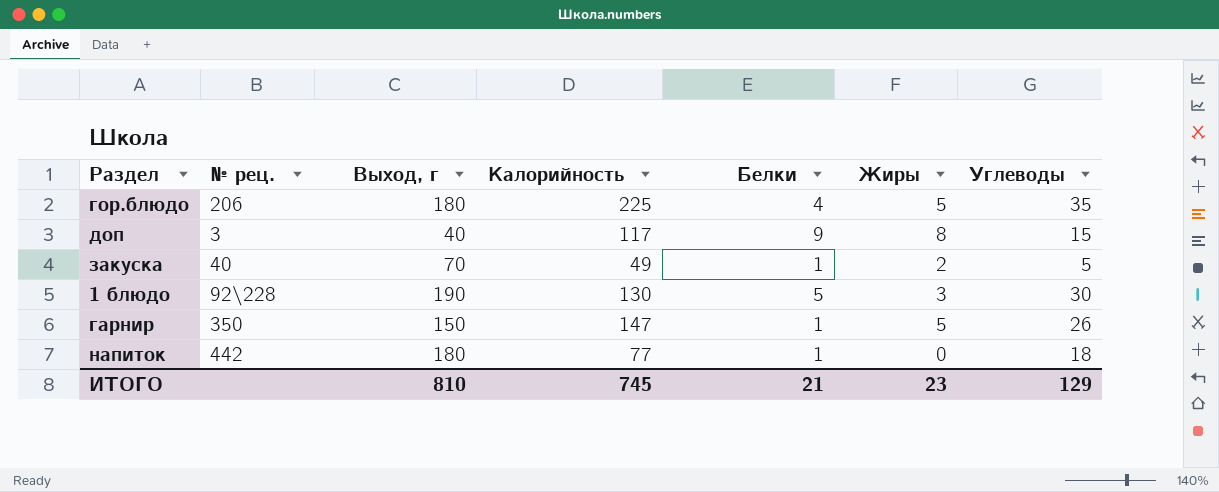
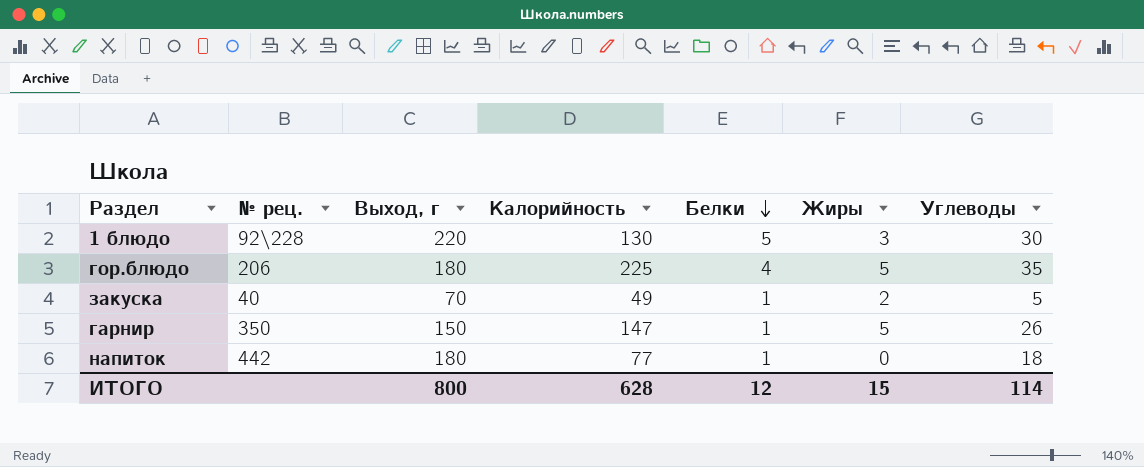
row order: none -> Белки descending
row доп: 3 | 40 | 117 | 9 | 8 | 15 -> none
1 блюдо | Выход, г: 190 -> 220
ИТОГО | Выход, г: 810 -> 800
ИТОГО | Калорийность: 745 -> 628
ИТОГО | Белки: 21 -> 12
ИТОГО | Жиры: 23 -> 15
ИТОГО | Углеводы: 129 -> 114

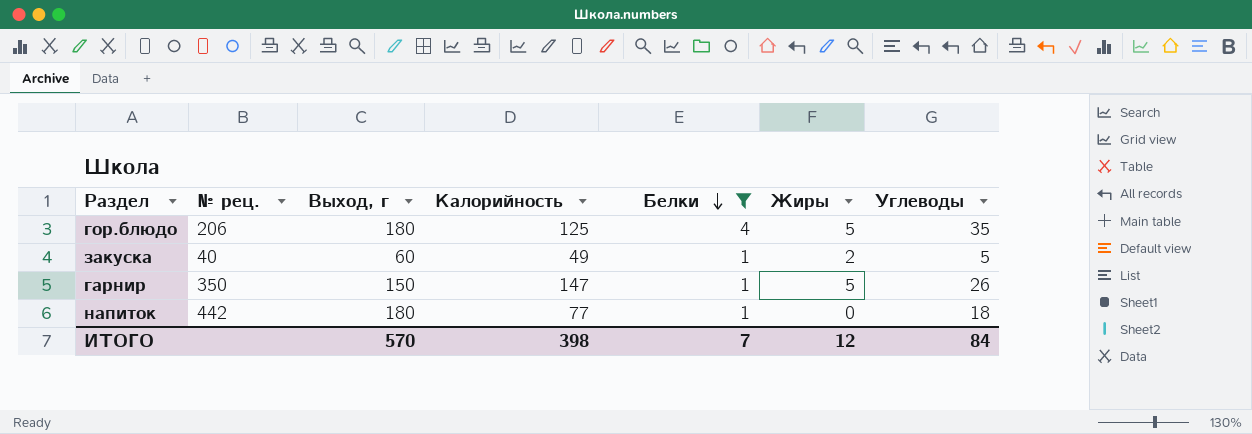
filter: none -> Белки != 5
гор.блюдо | Калорийность: 225 -> 125
закуска | Выход, г: 70 -> 60
ИТОГО | Выход, г: 800 -> 570
ИТОГО | Калорийность: 628 -> 398
ИТОГО | Белки: 12 -> 7
ИТОГО | Жиры: 15 -> 12
ИТОГО | Углеводы: 114 -> 84

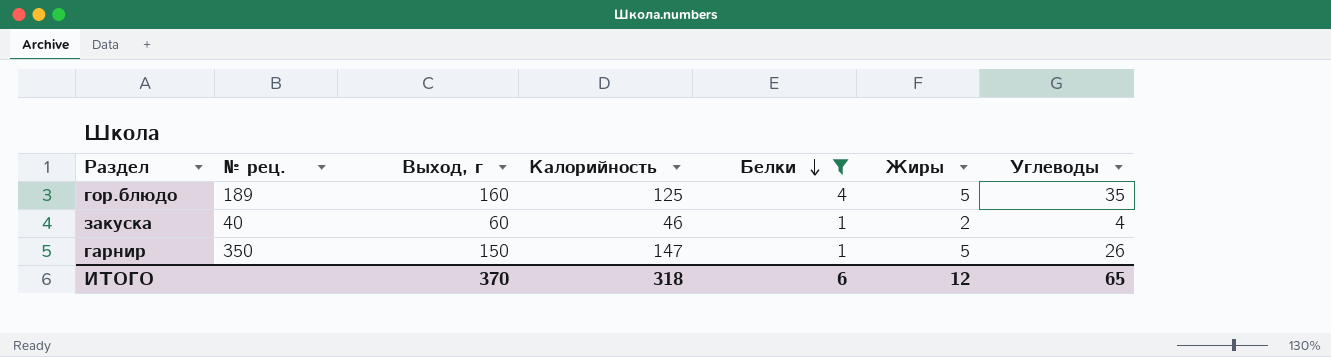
row напиток: 442 | 180 | 77 | 1 | 0 | 18 -> none
гор.блюдо | № рец.: 206 -> 189
гор.блюдо | Выход, г: 180 -> 160
закуска | Калорийность: 49 -> 46
закуска | Углеводы: 5 -> 4
ИТОГО | Выход, г: 570 -> 370
ИТОГО | Калорийность: 398 -> 318
ИТОГО | Белки: 7 -> 6
ИТОГО | Углеводы: 84 -> 65

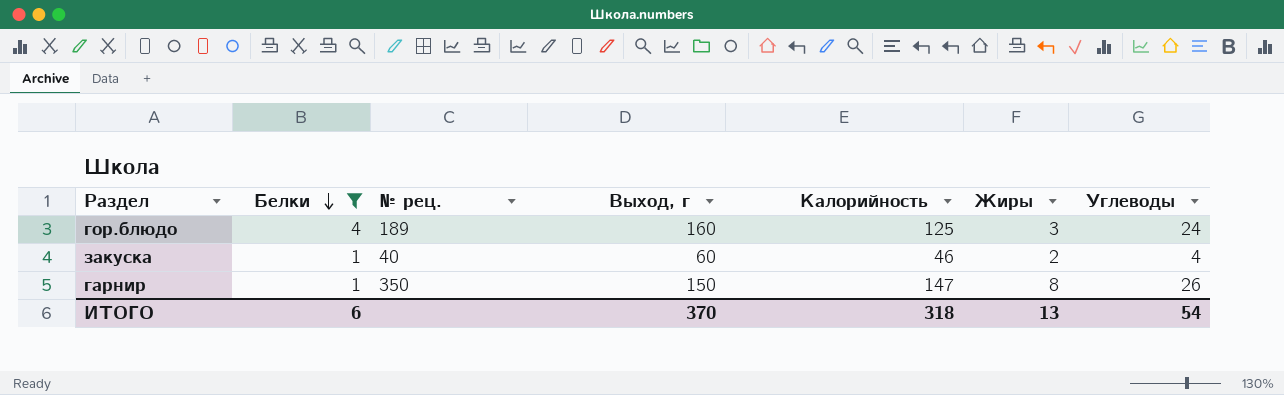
column Белки | position: 5 -> 2
гор.блюдо | Жиры: 5 -> 3
гор.блюдо | Углеводы: 35 -> 24
гарнир | Жиры: 5 -> 8
ИТОГО | Жиры: 12 -> 13
ИТОГО | Углеводы: 65 -> 54

